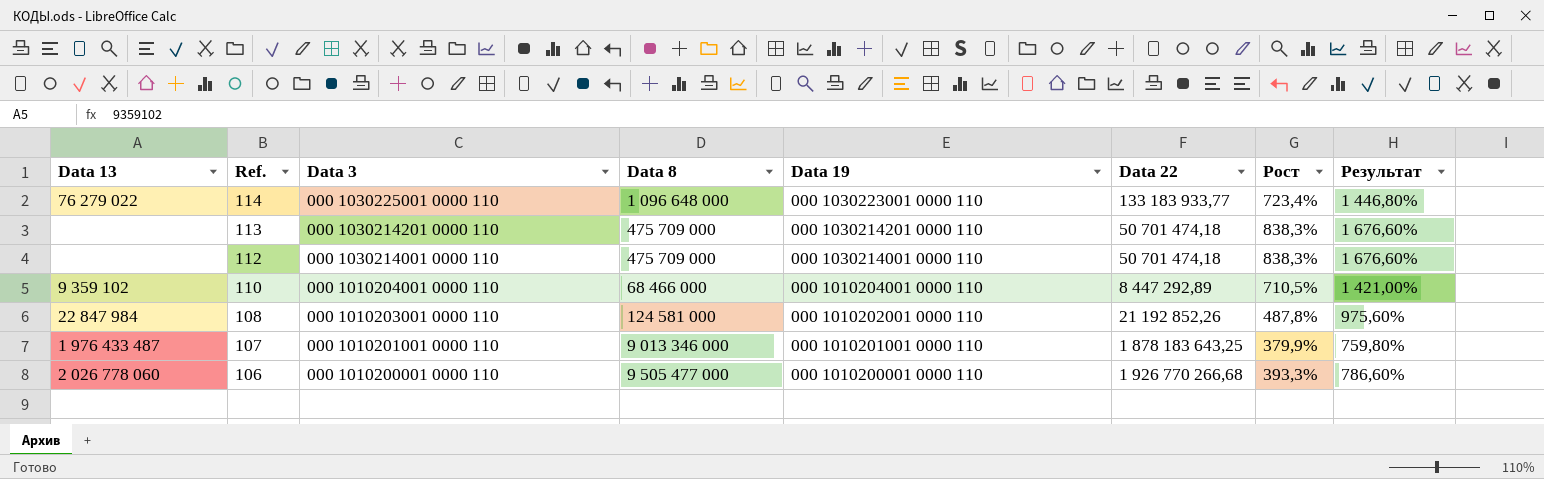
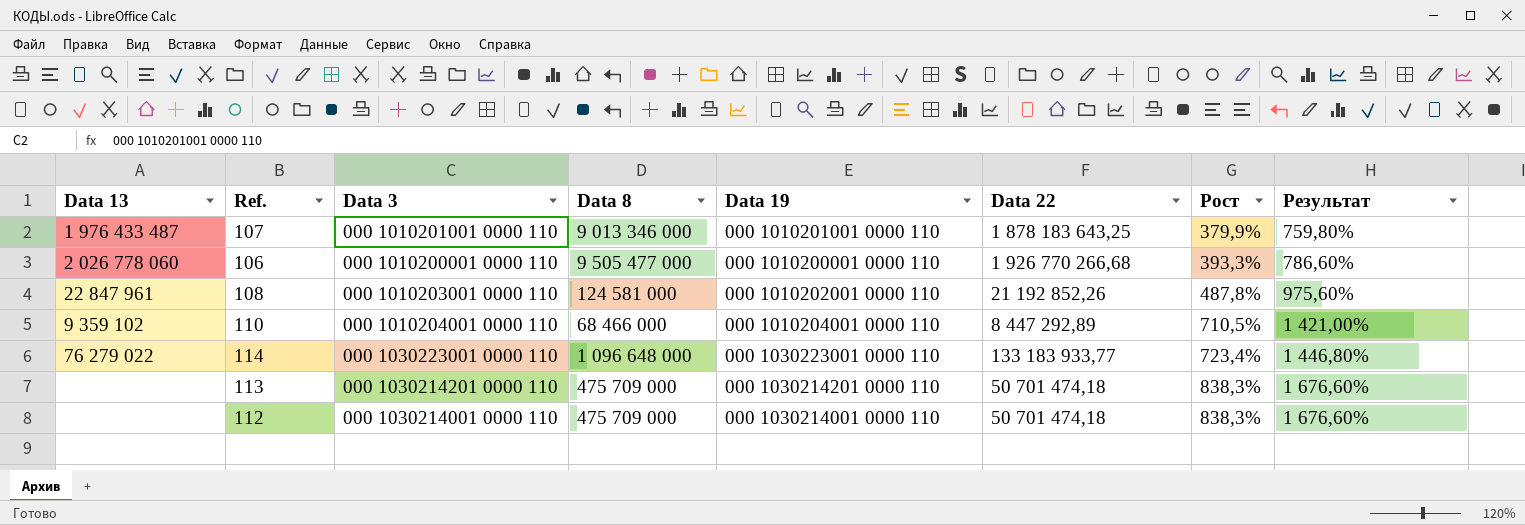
row order: Ref. descending -> Рост ascending
108 | Data 13: 22 847 984 -> 22 847 961
114 | Data 3: 000 1030225001 0000 110 -> 000 1030223001 0000 110

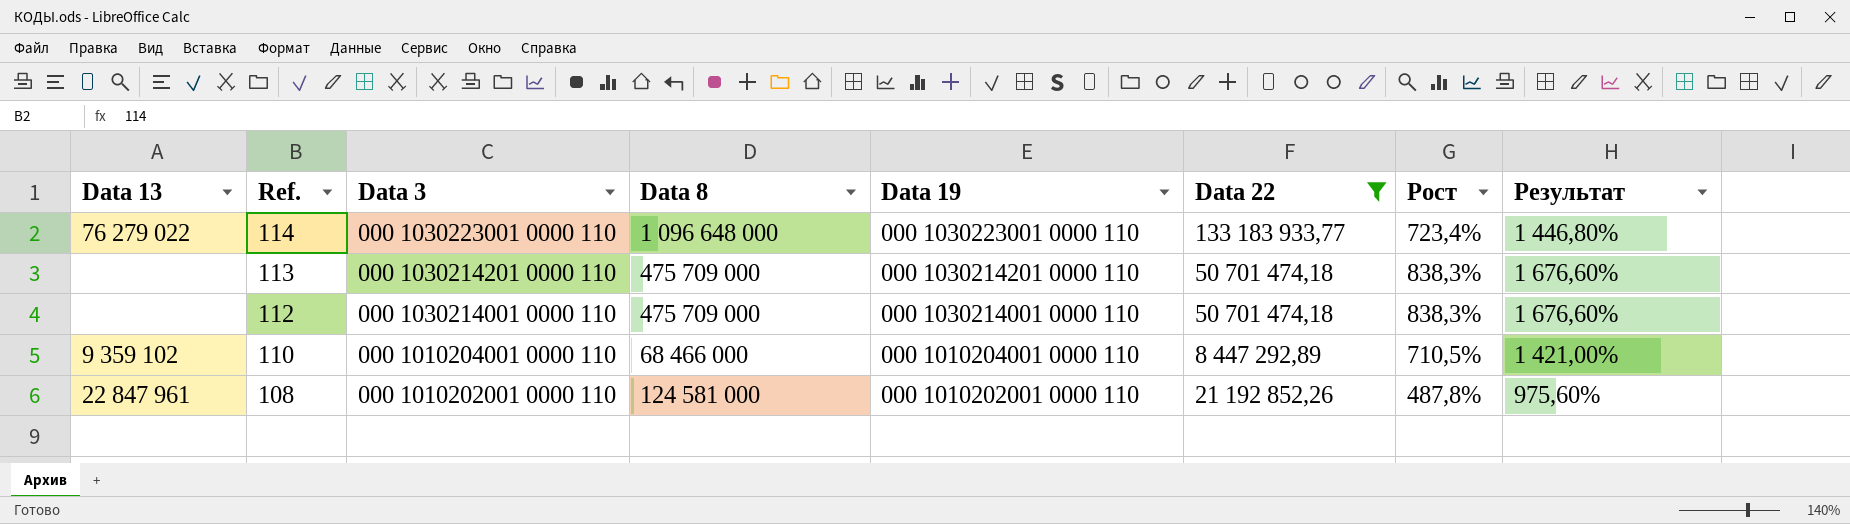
filter: none -> Data 22 <= 133 183 933,77
row order: Рост ascending -> Ref. descending
108 | Data 3: 000 1010203001 0000 110 -> 000 1010202001 0000 110

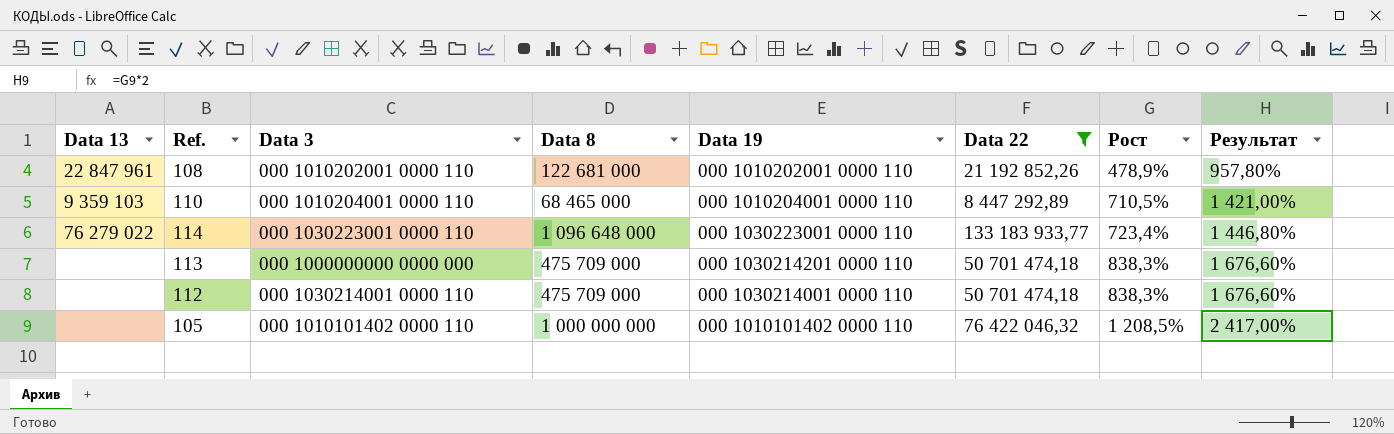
row order: Ref. descending -> Рост ascending
108 | Data 8: 124 581 000 -> 122 681 000
108 | Рост: 487,8% -> 478,9%
108 | Результат: 975,60% -> 957,80%
110 | Data 13: 9 359 102 -> 9 359 103
110 | Data 8: 68 466 000 -> 68 465 000
113 | Data 3: 000 1030214201 0000 110 -> 000 1000000000 0000 000
row 105: none -> none | 000 1010101402 0000 110 | 1 000 000 000 | 000 1010101402 0000 110 | 76 422 046,32 | 1 208,5% | 2 417,00%

